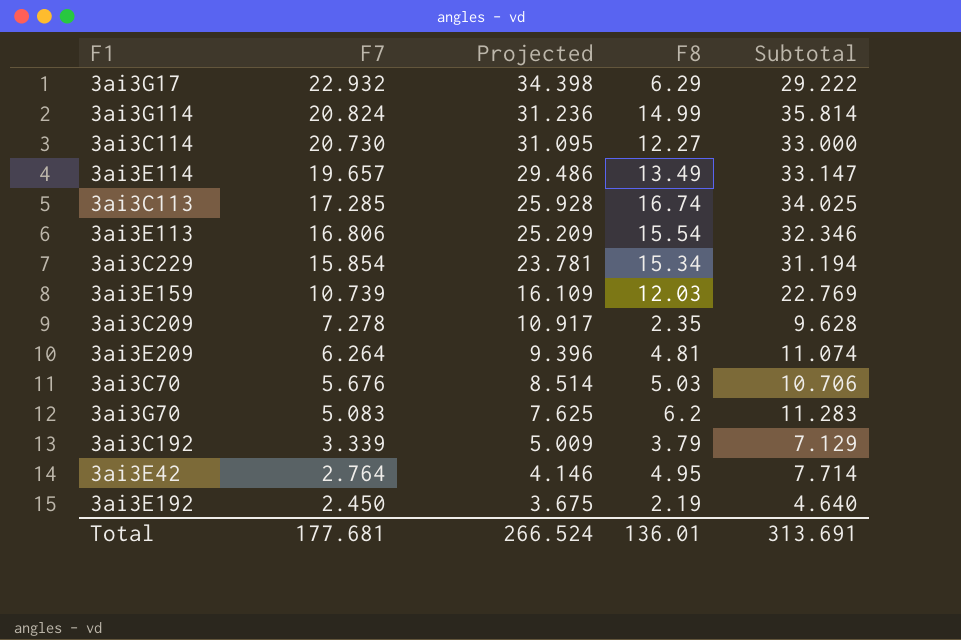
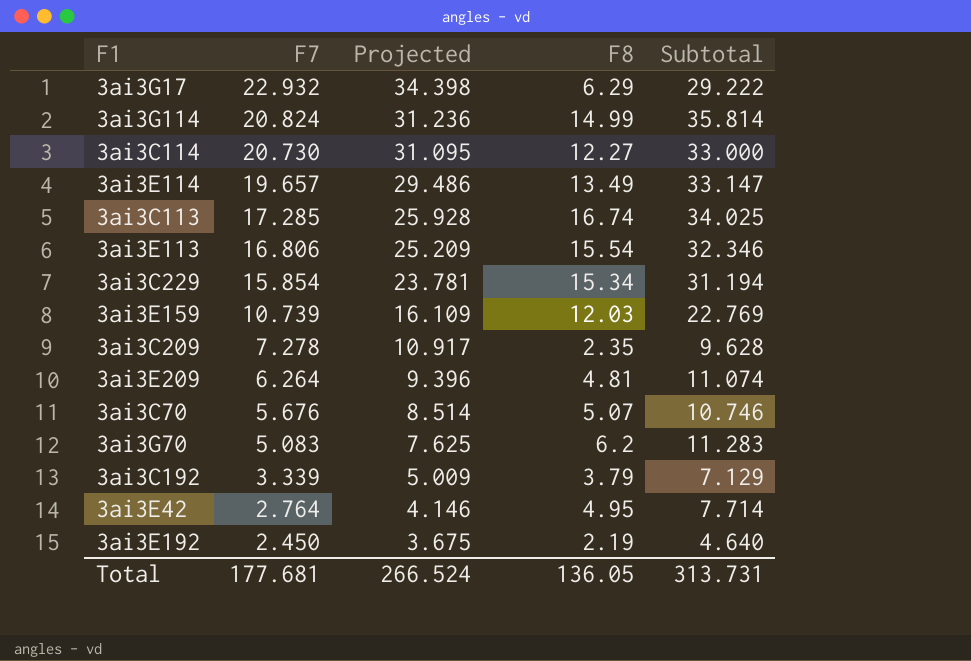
3ai3C70 | F8: 5.03 -> 5.07
3ai3C70 | Subtotal: 10.706 -> 10.746
Total | F8: 136.01 -> 136.05
Total | Subtotal: 313.691 -> 313.731

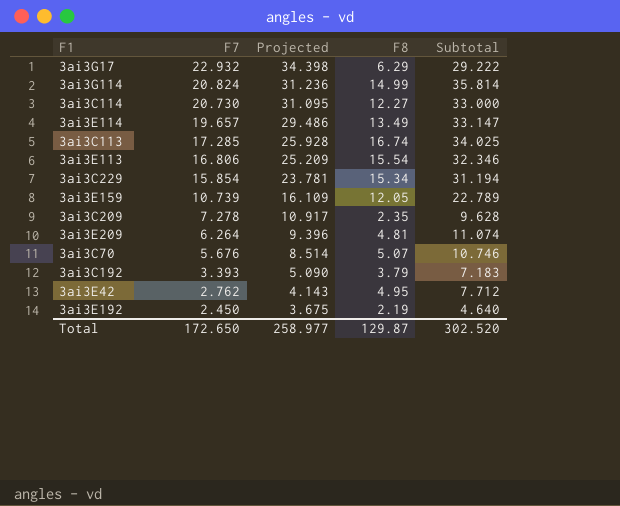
row 3ai3G70: 5.083 | 7.625 | 6.2 | 11.283 -> none
3ai3E159 | F8: 12.03 -> 12.05
3ai3E159 | Subtotal: 22.769 -> 22.789
3ai3C192 | F7: 3.339 -> 3.393
3ai3C192 | Projected: 5.009 -> 5.090
3ai3C192 | Subtotal: 7.129 -> 7.183
3ai3E42 | F7: 2.764 -> 2.762
3ai3E42 | Projected: 4.146 -> 4.143
3ai3E42 | Subtotal: 7.714 -> 7.712
Total | F7: 177.681 -> 172.650
Total | Projected: 266.524 -> 258.977
Total | F8: 136.05 -> 129.87
Total | Subtotal: 313.731 -> 302.520

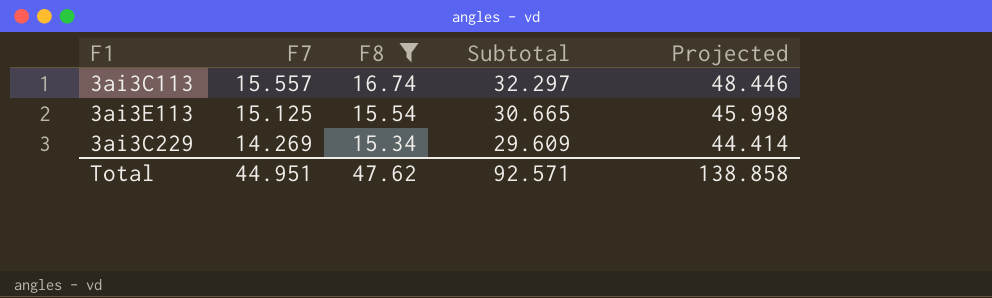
filter: none -> F8 >= 15.34
column Projected | formula: [F7] * 1.5 -> [Subtotal] * 1.5
column Projected | position: 3 -> 5
3ai3C113 | F7: 17.285 -> 15.557
3ai3C113 | Subtotal: 34.025 -> 32.297
3ai3E113 | F7: 16.806 -> 15.125
3ai3E113 | Subtotal: 32.346 -> 30.665
3ai3C229 | F7: 15.854 -> 14.269
3ai3C229 | Subtotal: 31.194 -> 29.609
Total | F7: 172.650 -> 44.951
Total | F8: 129.87 -> 47.62
Total | Subtotal: 302.520 -> 92.571
Total | Projected: 258.977 -> 138.858

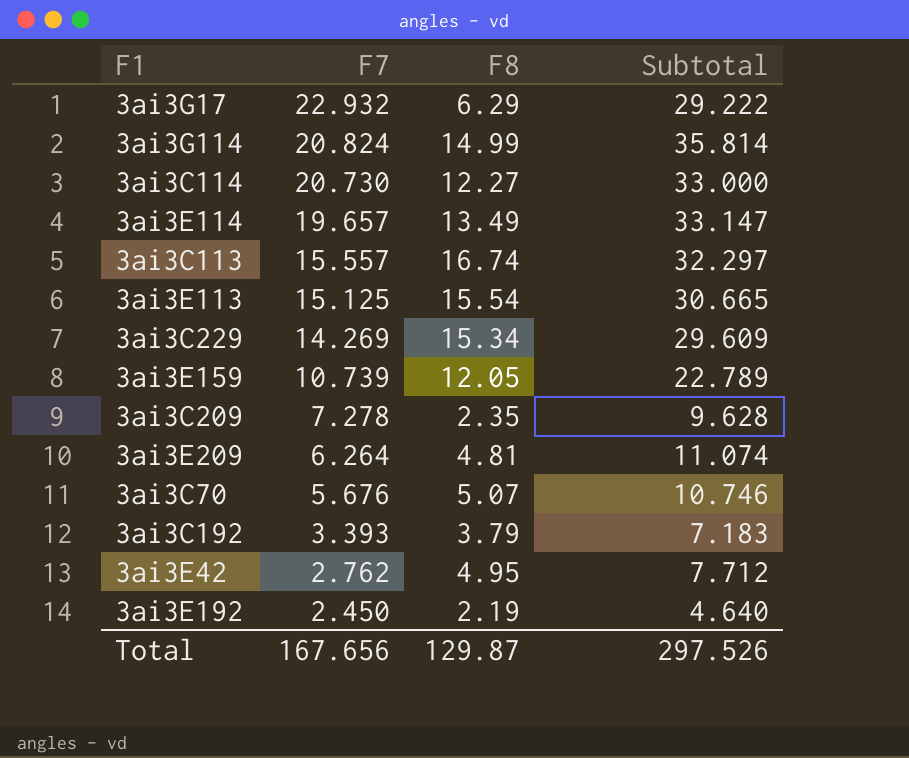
filter: F8 >= 15.34 -> none
column Projected | formula: [Subtotal] * 1.5 -> none
Total | F7: 44.951 -> 167.656
Total | F8: 47.62 -> 129.87
Total | Subtotal: 92.571 -> 297.526

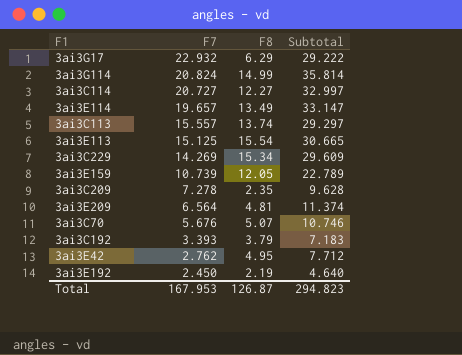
3ai3C114 | F7: 20.730 -> 20.727
3ai3C114 | Subtotal: 33.000 -> 32.997
3ai3C113 | F8: 16.74 -> 13.74
3ai3C113 | Subtotal: 32.297 -> 29.297
3ai3E209 | F7: 6.264 -> 6.564
3ai3E209 | Subtotal: 11.074 -> 11.374
Total | F7: 167.656 -> 167.953
Total | F8: 129.87 -> 126.87
Total | Subtotal: 297.526 -> 294.823

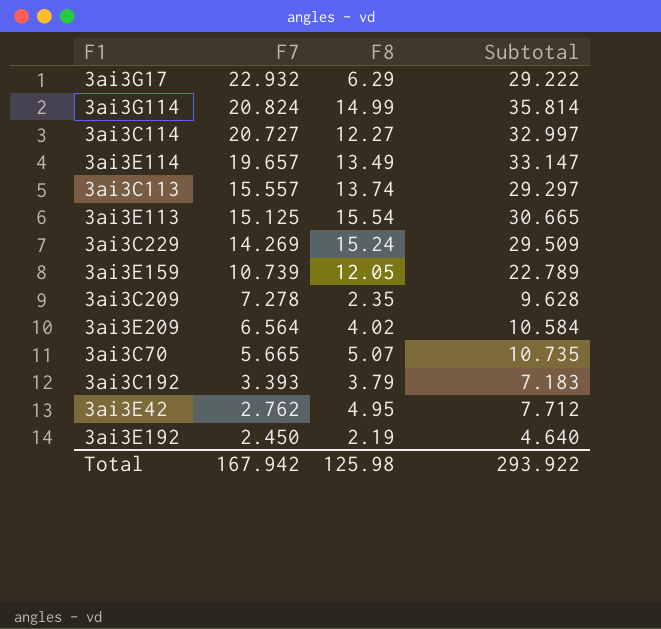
3ai3C229 | F8: 15.34 -> 15.24
3ai3C229 | Subtotal: 29.609 -> 29.509
3ai3E209 | F8: 4.81 -> 4.02
3ai3E209 | Subtotal: 11.374 -> 10.584
3ai3C70 | F7: 5.676 -> 5.665
3ai3C70 | Subtotal: 10.746 -> 10.735
Total | F7: 167.953 -> 167.942
Total | F8: 126.87 -> 125.98
Total | Subtotal: 294.823 -> 293.922

